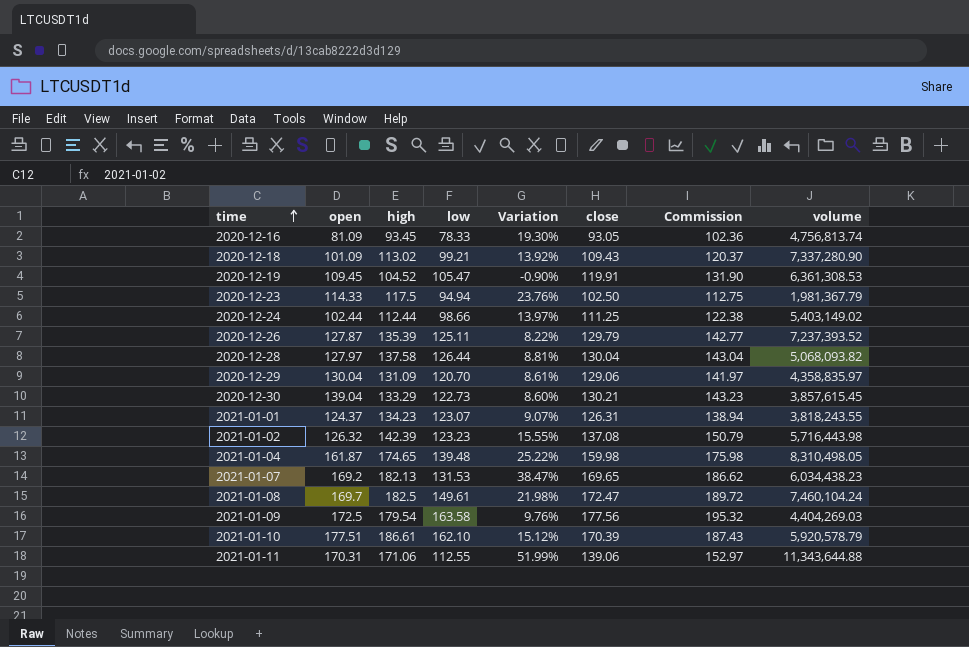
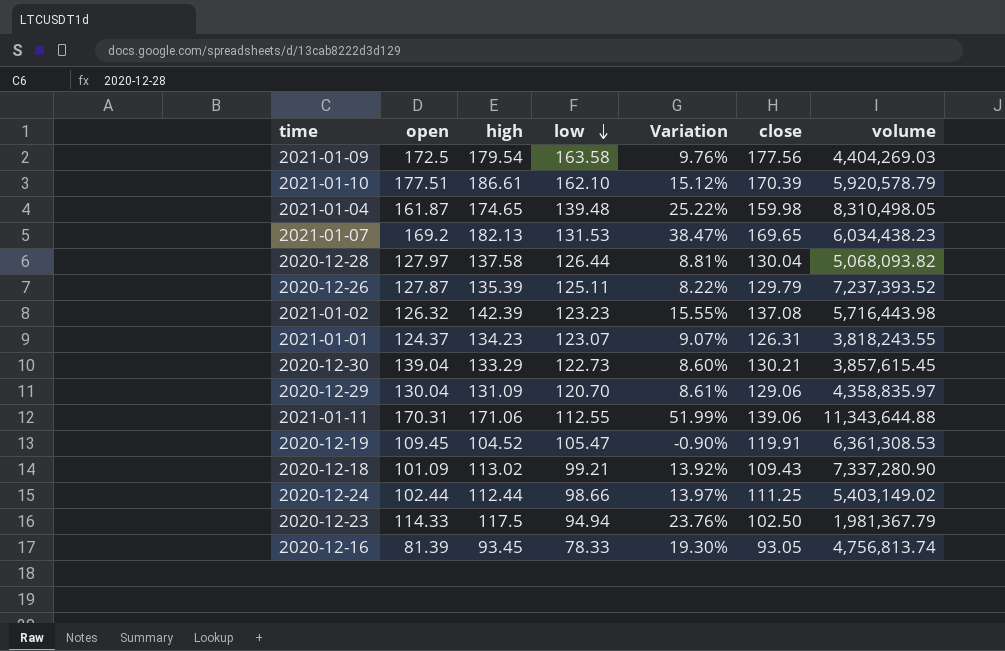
row order: time ascending -> low descending
column Commission | formula: [close] * 1.1 -> none
row 2021-01-08: 169.7 | 182.5 | 149.61 | 21.98% | 172.47 | 189.72 | 7,460,104.24 -> none
2020-12-16 | open: 81.09 -> 81.39

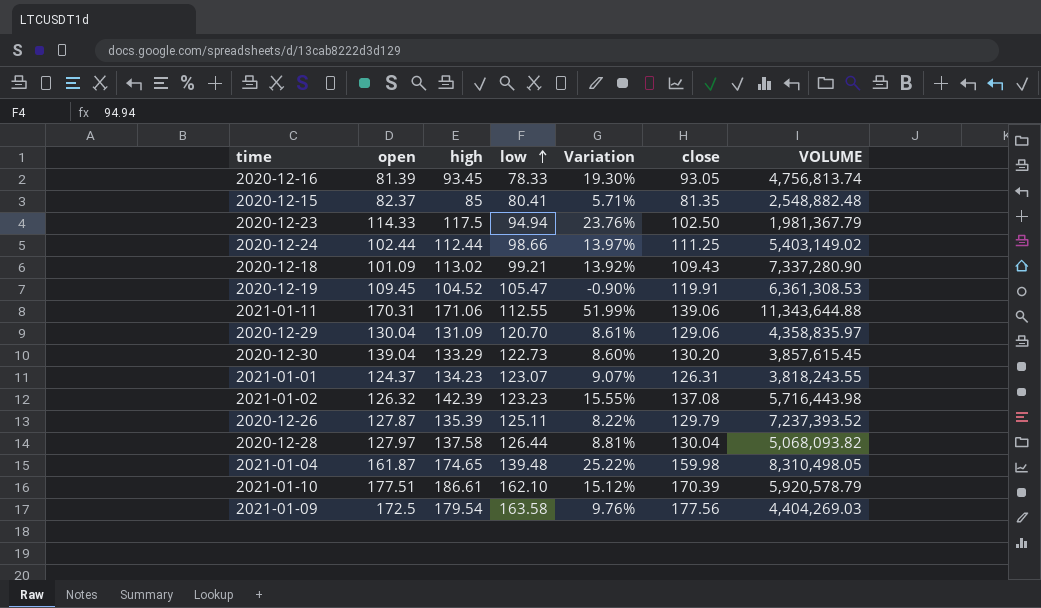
row order: low descending -> low ascending
column name: volume -> VOLUME
row 2021-01-07: 169.2 | 182.13 | 131.53 | 38.47% | 169.65 | 6,034,438.23 -> none
row 2020-12-15: none -> 82.37 | 85 | 80.41 | 5.71% | 81.35 | 2,548,882.48
2020-12-30 | close: 130.21 -> 130.20

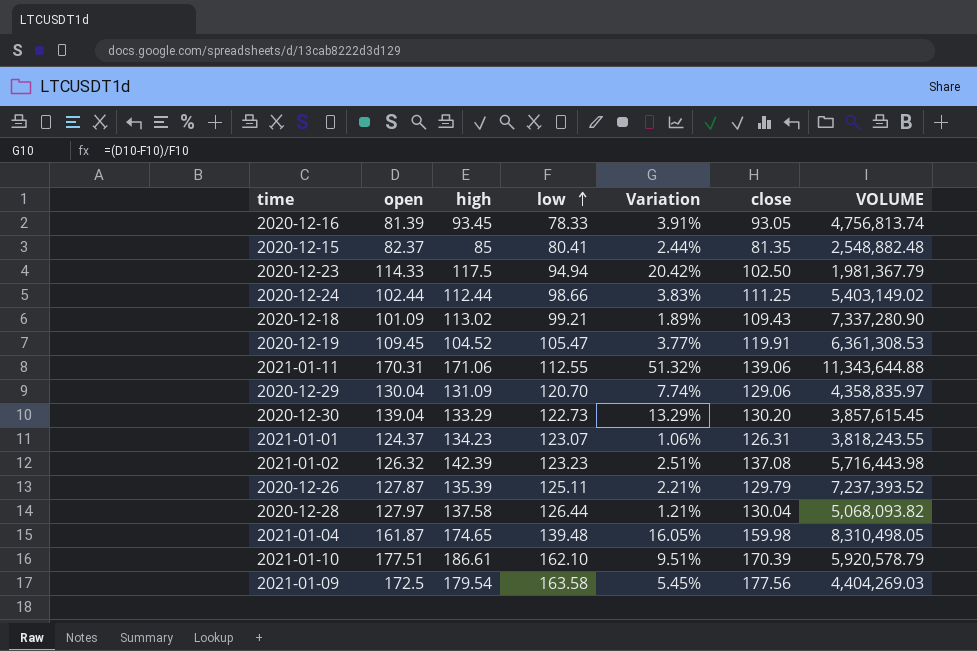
column Variation | formula: ([high] - [low]) / [low] -> ([open] - [low]) / [low]

